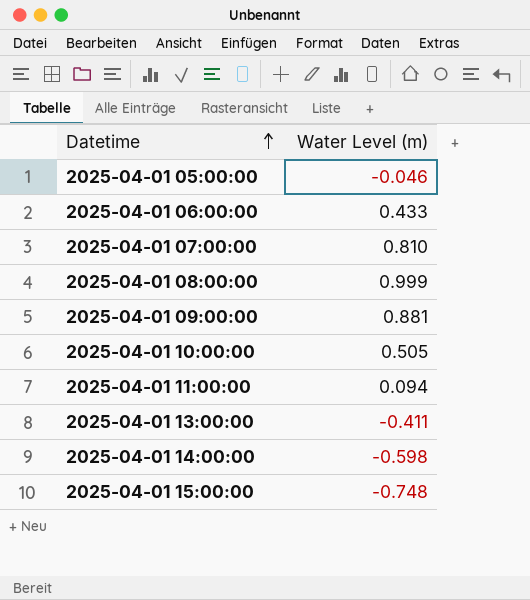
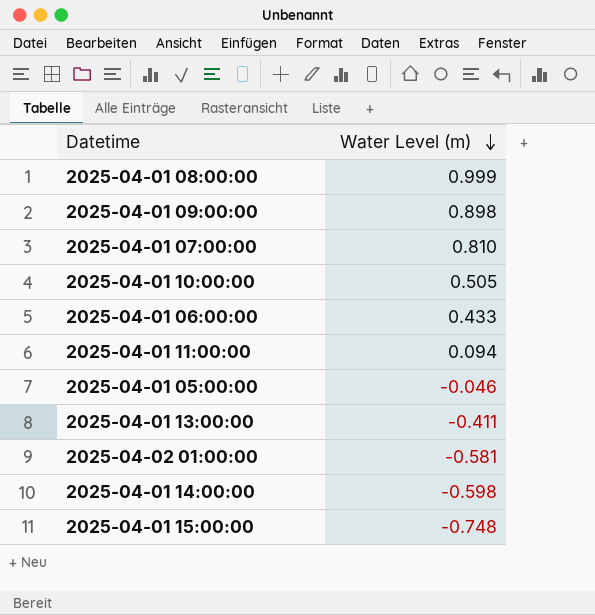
row order: Datetime ascending -> Water Level (m) descending
2025-04-01 09:00:00 | Water Level (m): 0.881 -> 0.898
row 2025-04-02 01:00:00: none -> -0.581

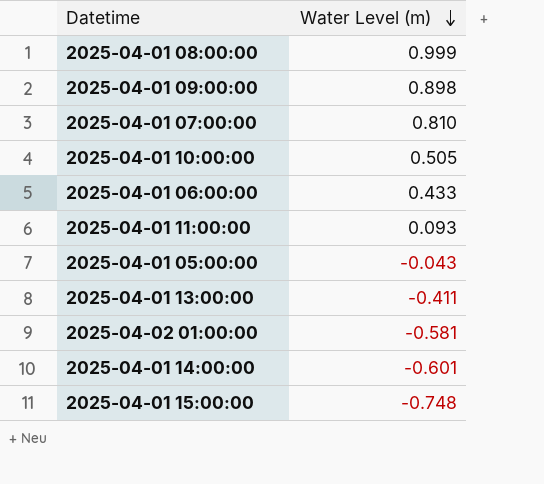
2025-04-01 11:00:00 | Water Level (m): 0.094 -> 0.093
2025-04-01 05:00:00 | Water Level (m): -0.046 -> -0.043
2025-04-01 14:00:00 | Water Level (m): -0.598 -> -0.601

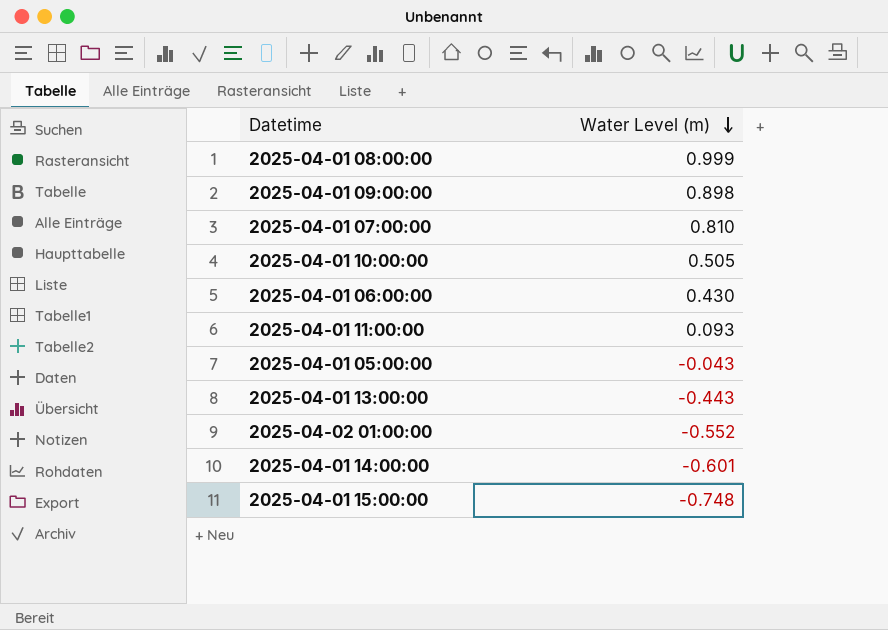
2025-04-01 06:00:00 | Water Level (m): 0.433 -> 0.430
2025-04-01 13:00:00 | Water Level (m): -0.411 -> -0.443
2025-04-02 01:00:00 | Water Level (m): -0.581 -> -0.552

